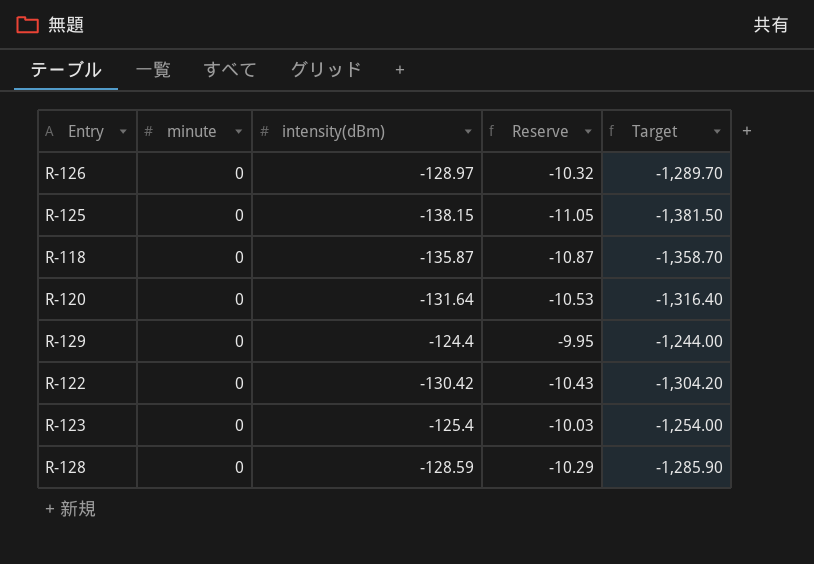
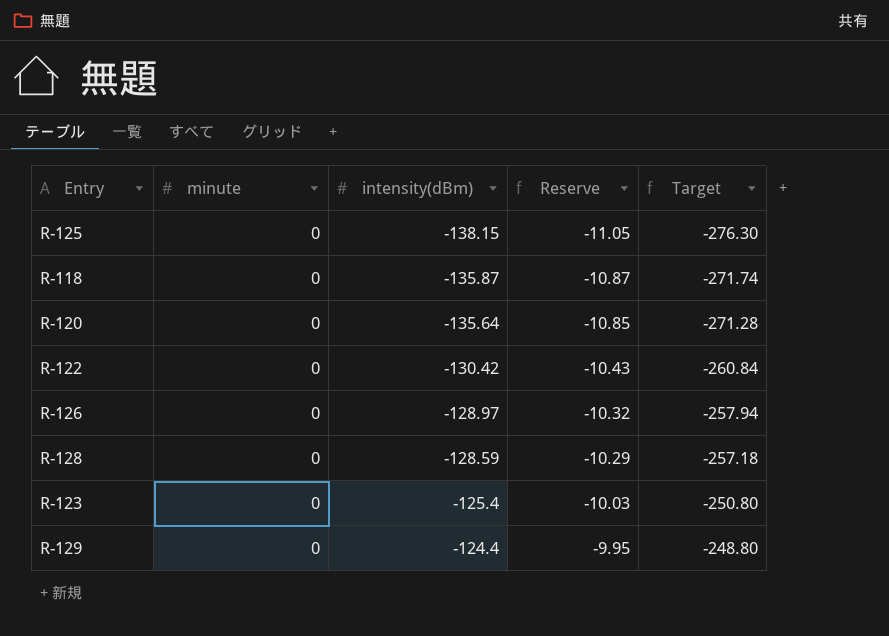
row order: none -> intensity(dBm) ascending
column Target | formula: [intensity(dBm)] * 10 -> [intensity(dBm)] * 2
R-120 | intensity(dBm): -131.64 -> -135.64
R-120 | Reserve: -10.53 -> -10.85

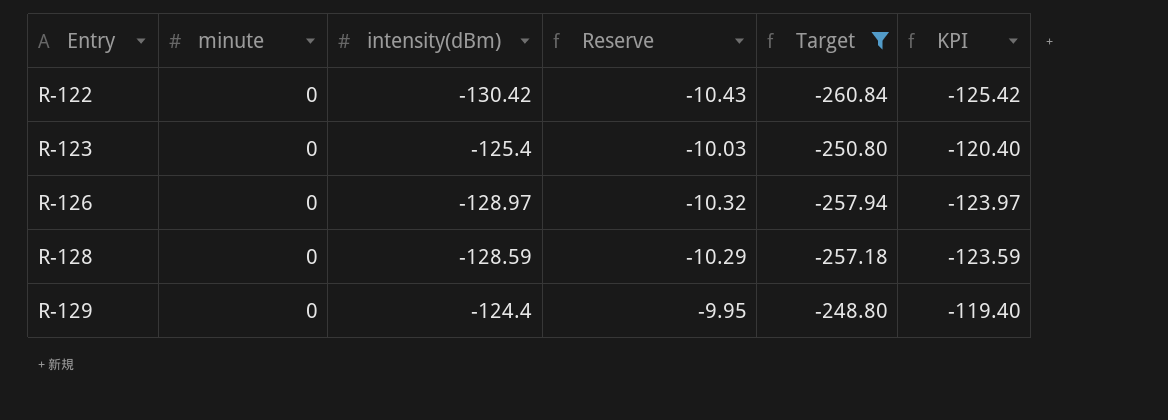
filter: none -> Target >= -260.84
row order: intensity(dBm) ascending -> Entry ascending
column KPI | formula: none -> [intensity(dBm)] + 5

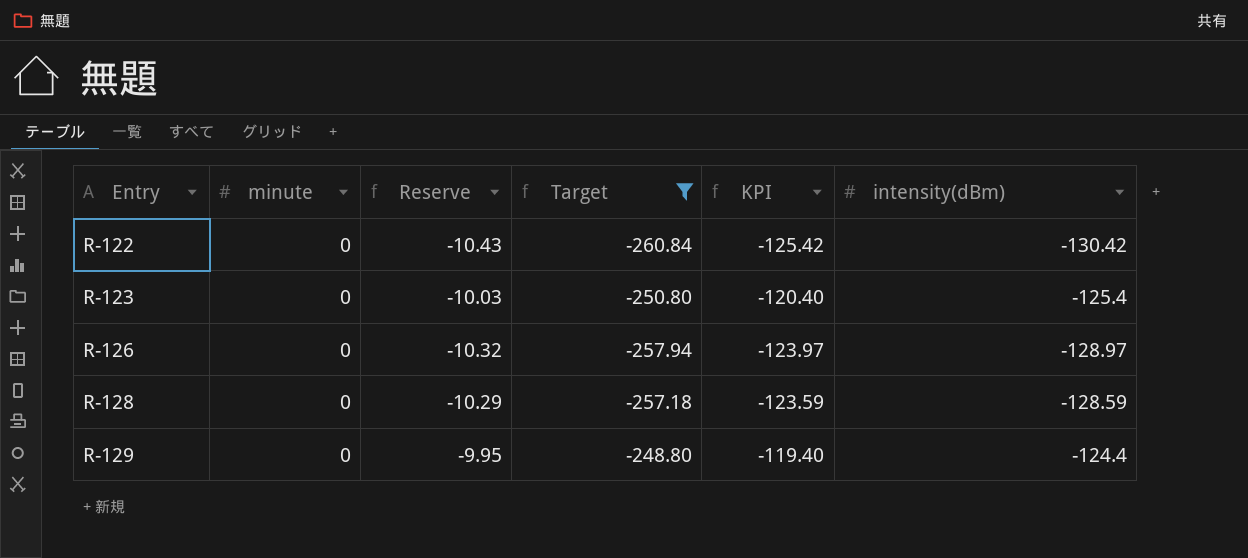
column intensity(dBm) | position: 3 -> 6

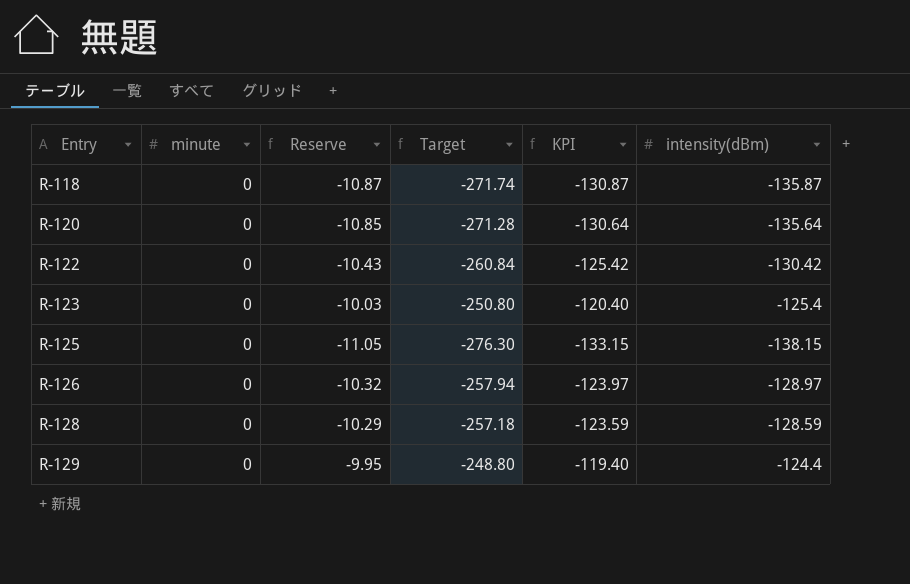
filter: Target >= -260.84 -> none

